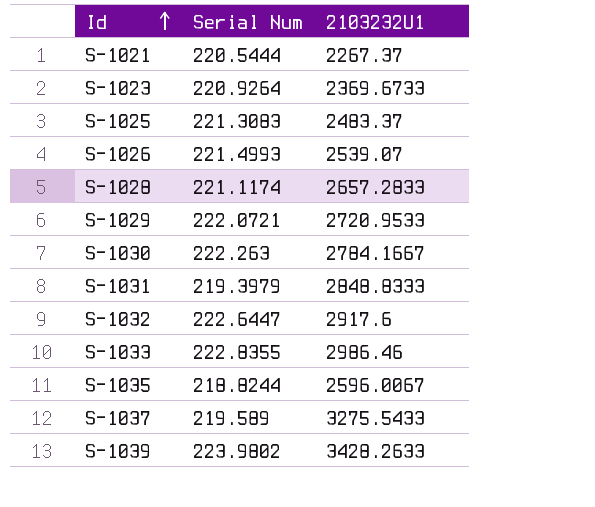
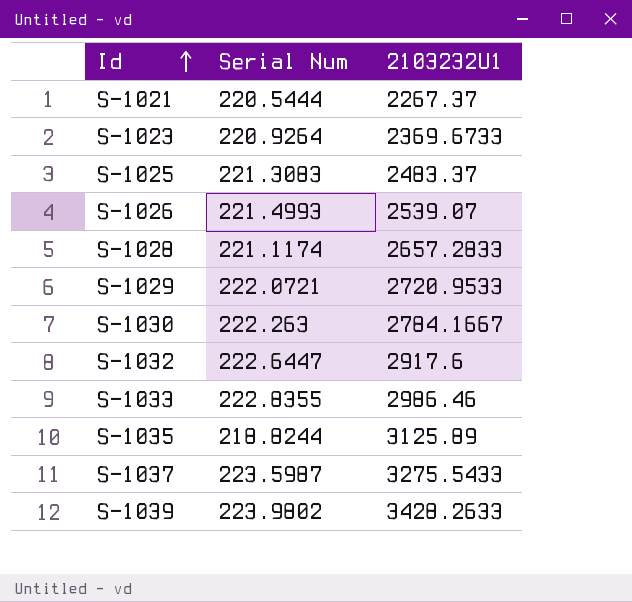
row S-1031: 219.3979 | 2848.8333 -> none
S-1035 | 2103232U1: 2596.0067 -> 3125.89
S-1037 | Serial Num: 219.589 -> 223.5987

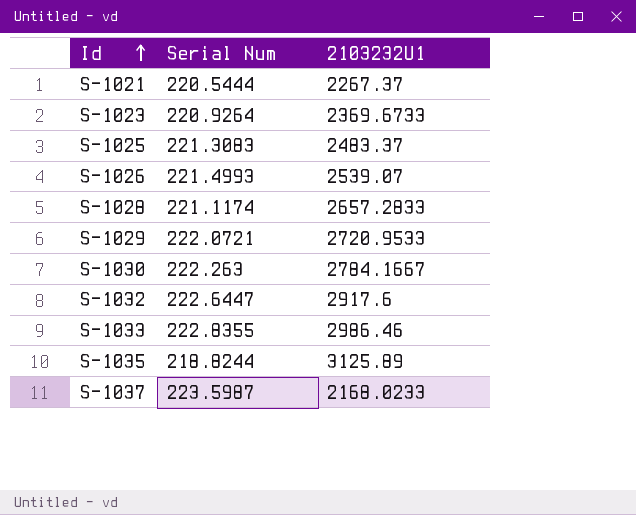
row S-1039: 223.9802 | 3428.2633 -> none
S-1037 | 2103232U1: 3275.5433 -> 2168.0233

